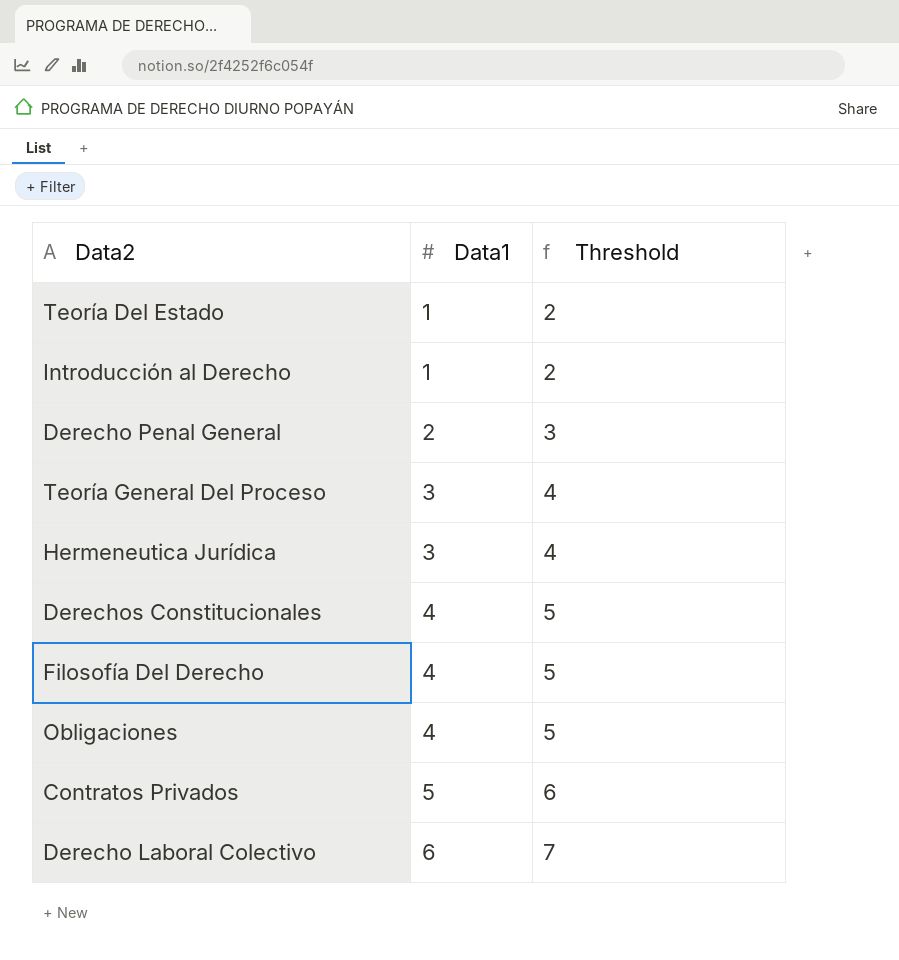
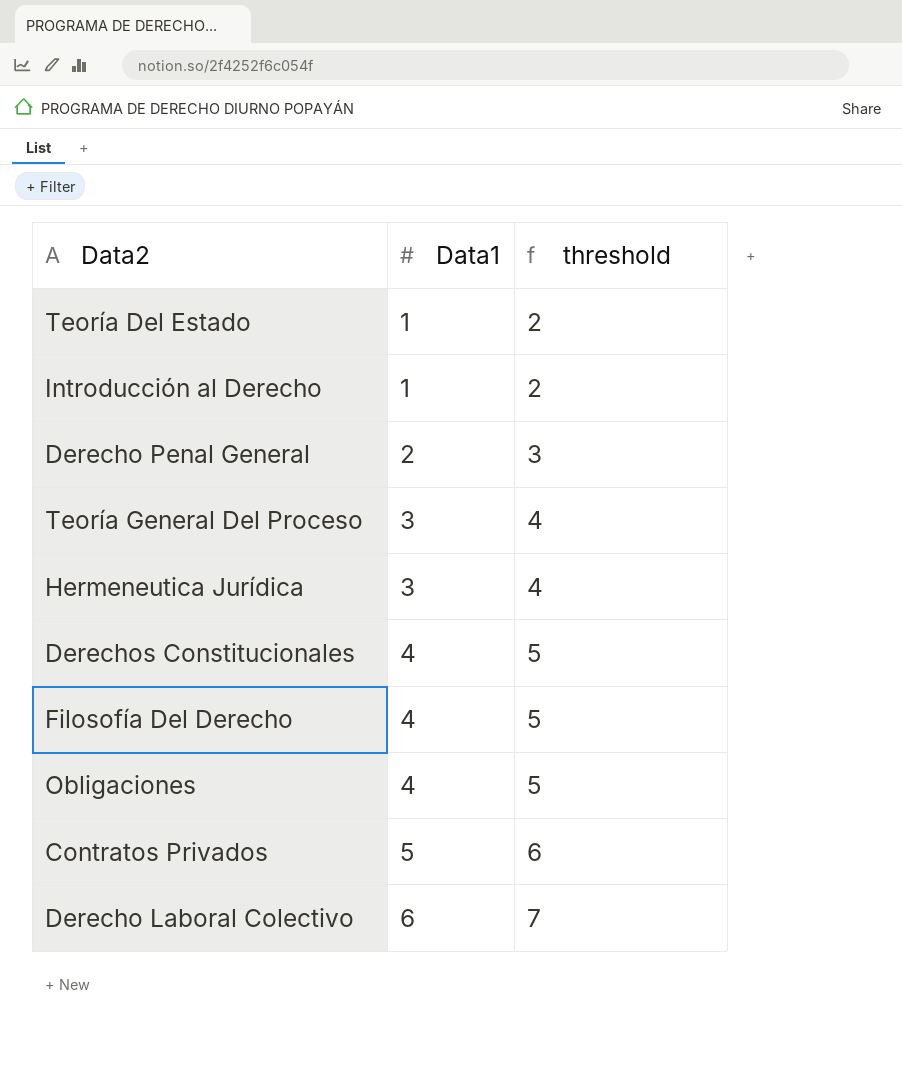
column name: Threshold -> threshold

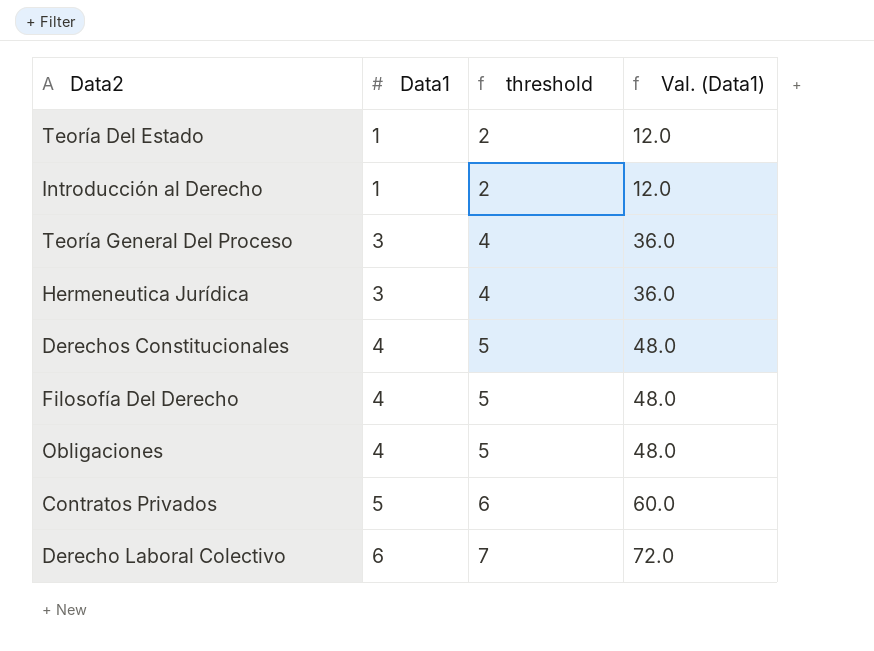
column Val. (Data1) | formula: none -> [Data1] * 12
row Derecho Penal General: 2 | 3 -> none

